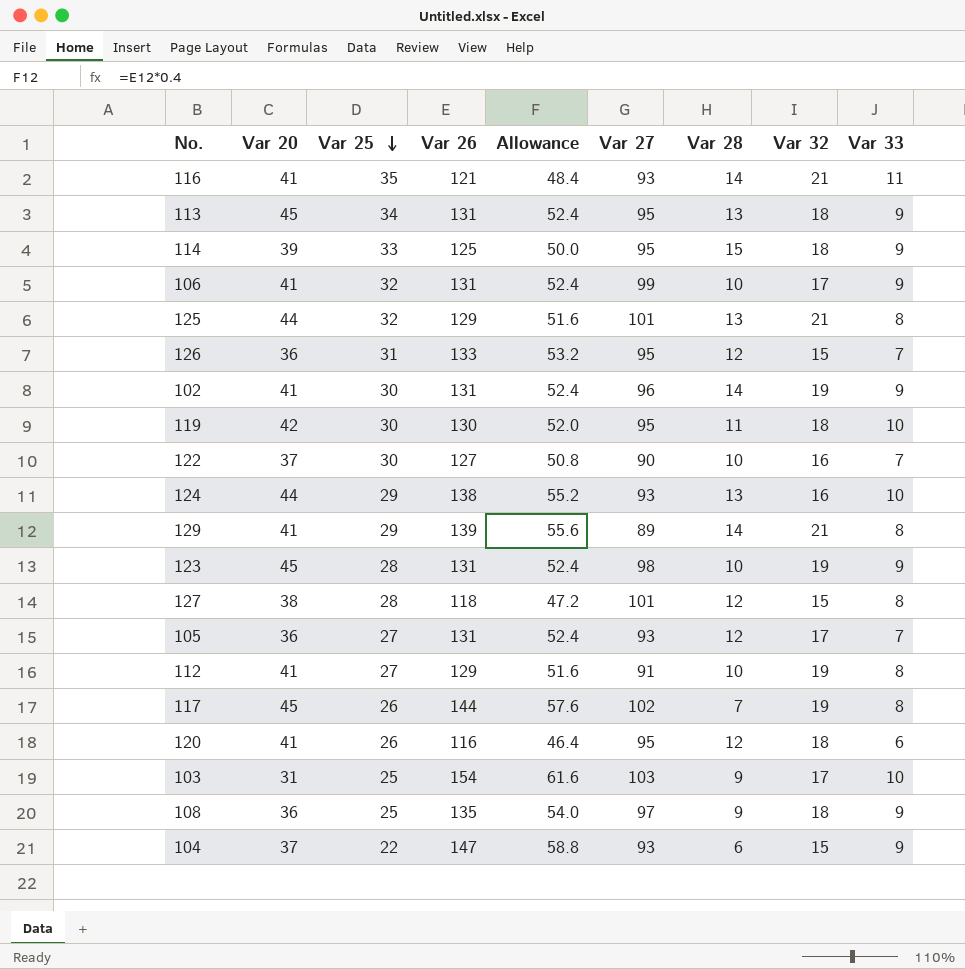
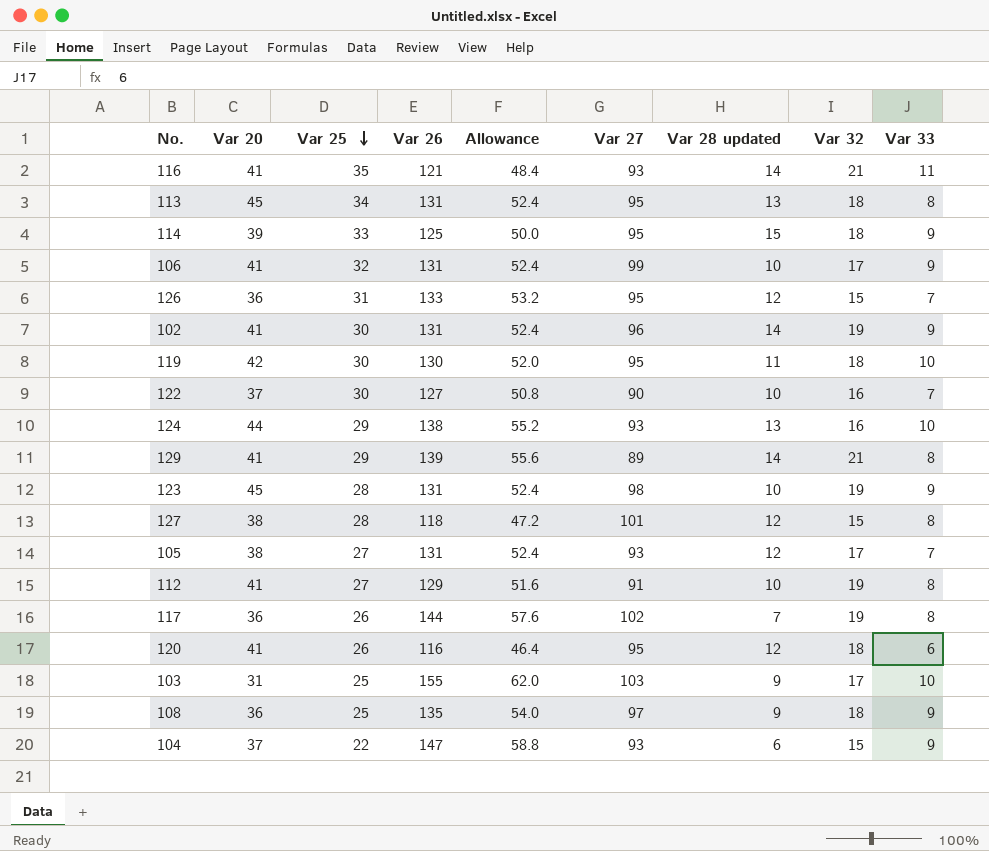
column name: Var 28 -> Var 28 updated
row 125: 44 | 32 | 129 | 51.6 | 101 | 13 | 21 | 8 -> none
113 | Var 33: 9 -> 8
105 | Var 20: 36 -> 38
117 | Var 20: 45 -> 36
103 | Var 26: 154 -> 155
103 | Allowance: 61.6 -> 62.0

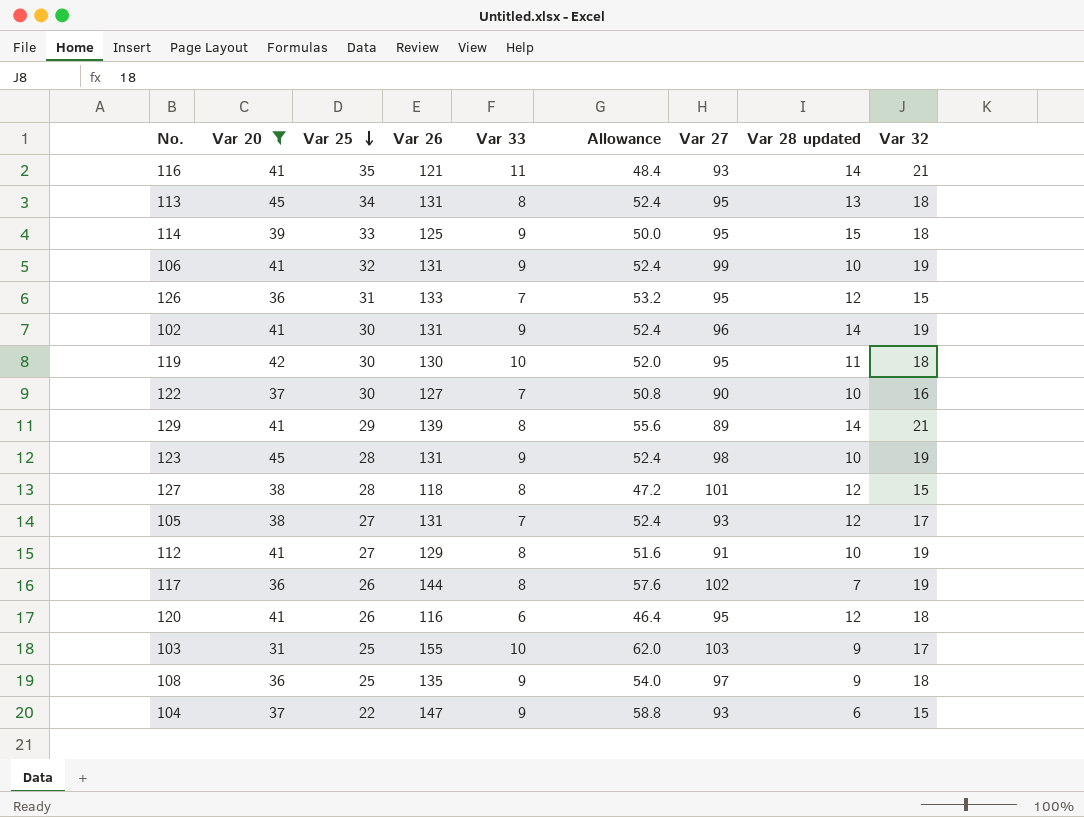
filter: none -> Var 20 != 44
column Var 33 | position: 9 -> 5
106 | Var 32: 17 -> 19

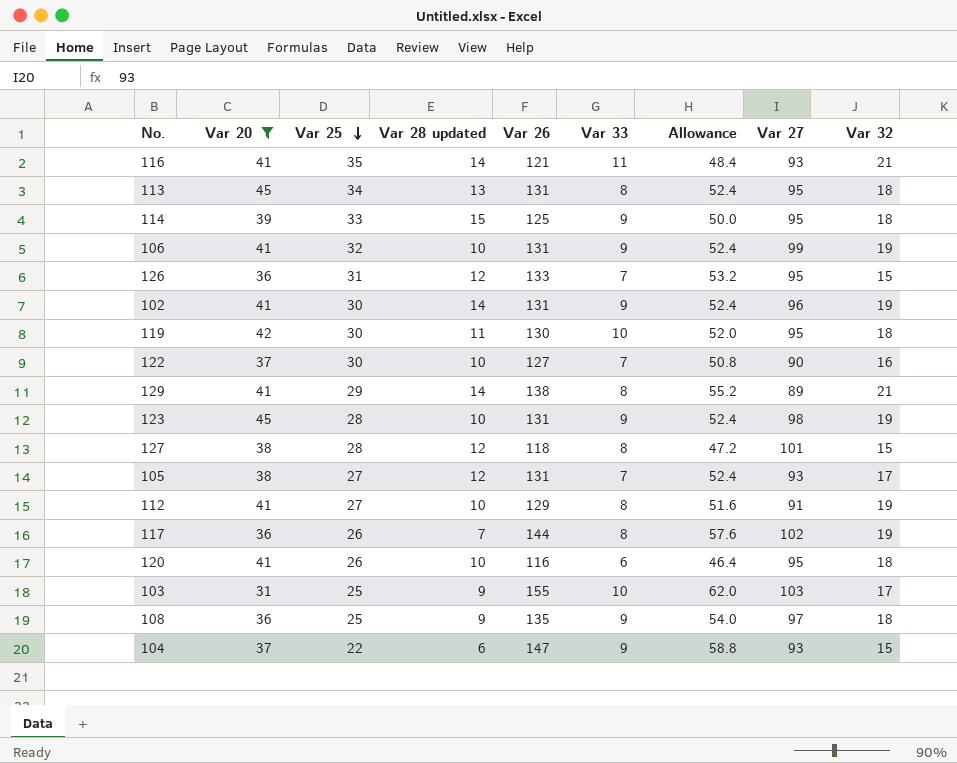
column Var 28 updated | position: 8 -> 4
129 | Var 26: 139 -> 138
129 | Allowance: 55.6 -> 55.2
120 | Var 28 updated: 12 -> 10

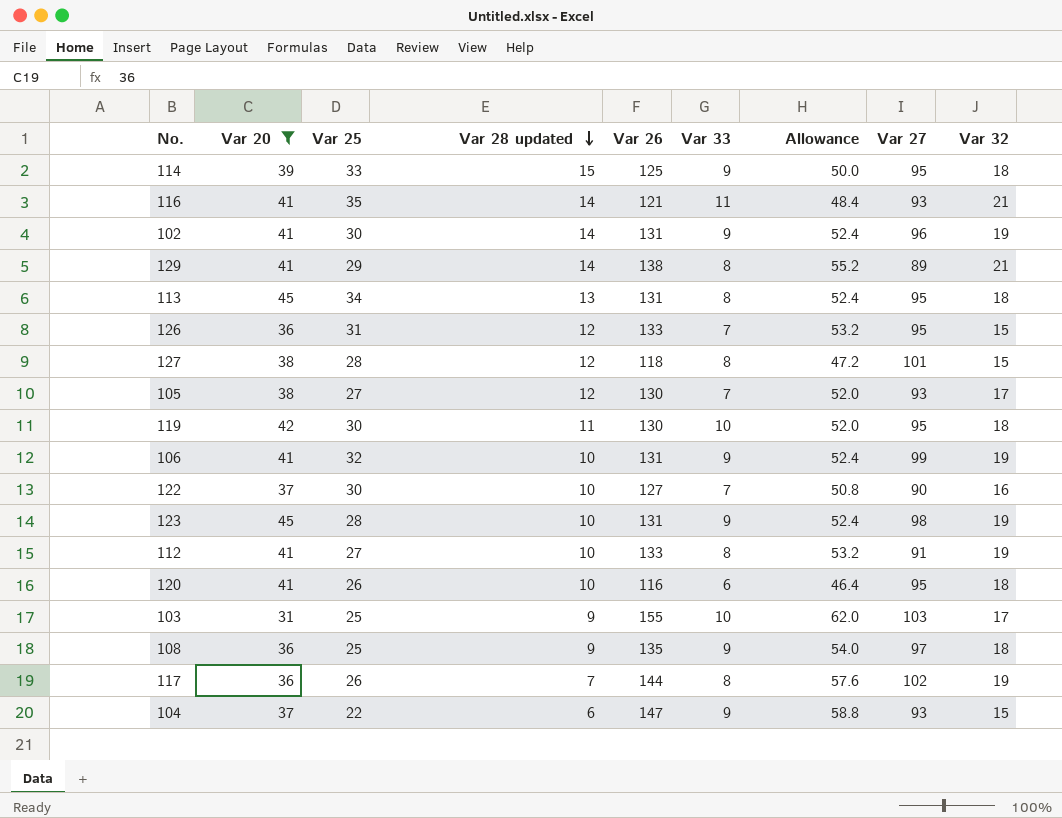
row order: Var 25 descending -> Var 28 updated descending
105 | Var 26: 131 -> 130
105 | Allowance: 52.4 -> 52.0
112 | Var 26: 129 -> 133
112 | Allowance: 51.6 -> 53.2

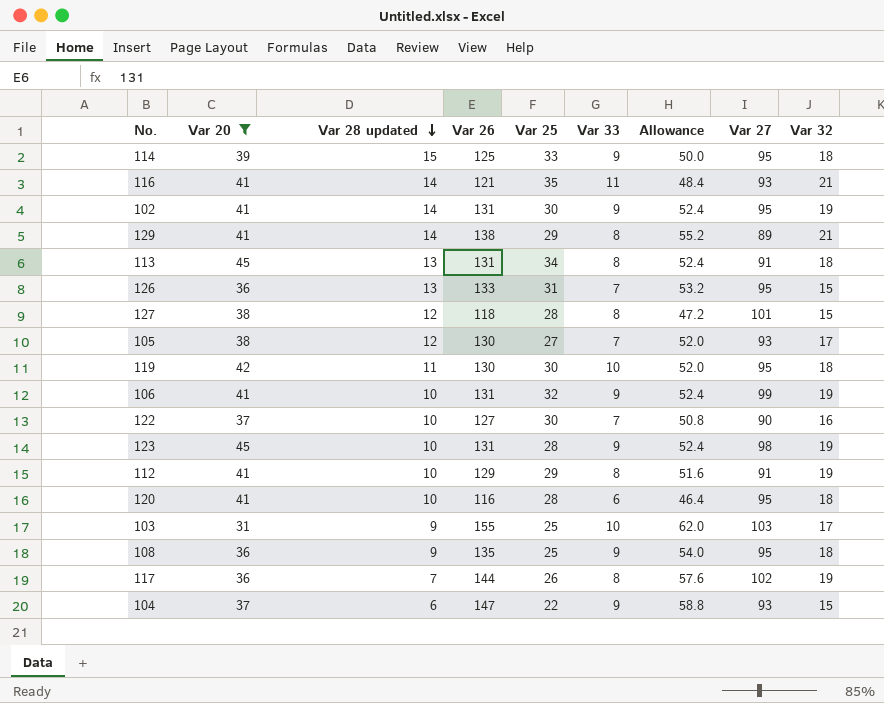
column Var 25 | position: 3 -> 5
102 | Var 27: 96 -> 95
113 | Var 27: 95 -> 91
126 | Var 28 updated: 12 -> 13
112 | Var 26: 133 -> 129
112 | Var 25: 27 -> 29
112 | Allowance: 53.2 -> 51.6
120 | Var 25: 26 -> 28
108 | Var 27: 97 -> 95

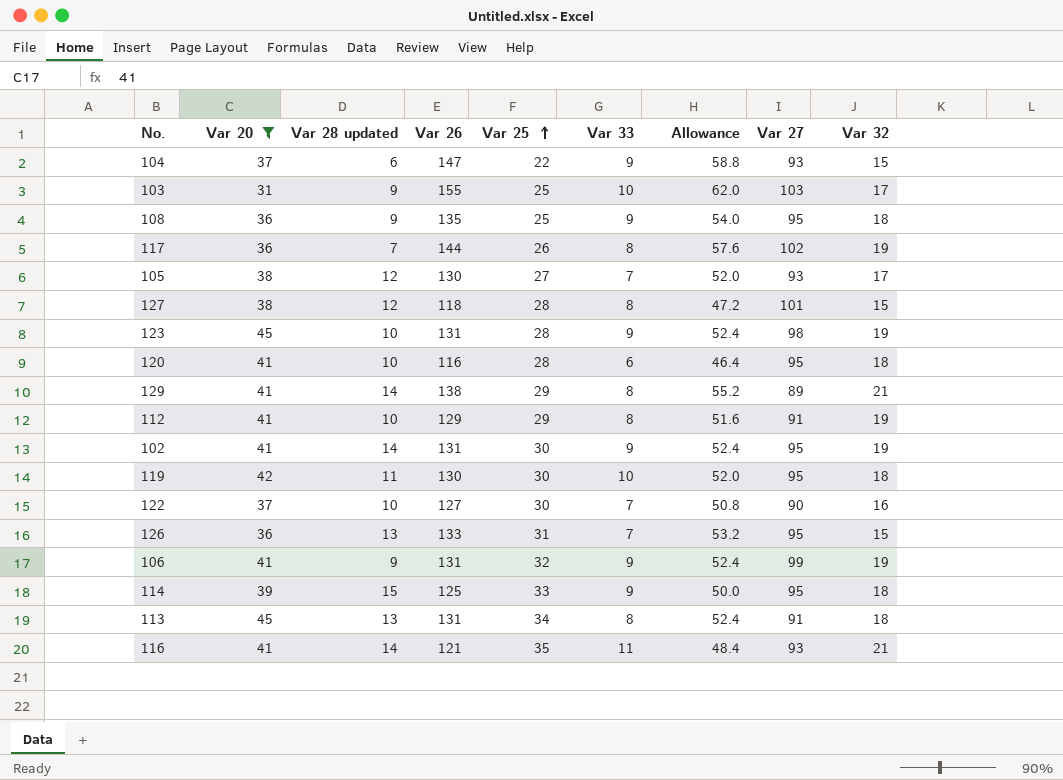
row order: Var 28 updated descending -> Var 25 ascending
106 | Var 28 updated: 10 -> 9

